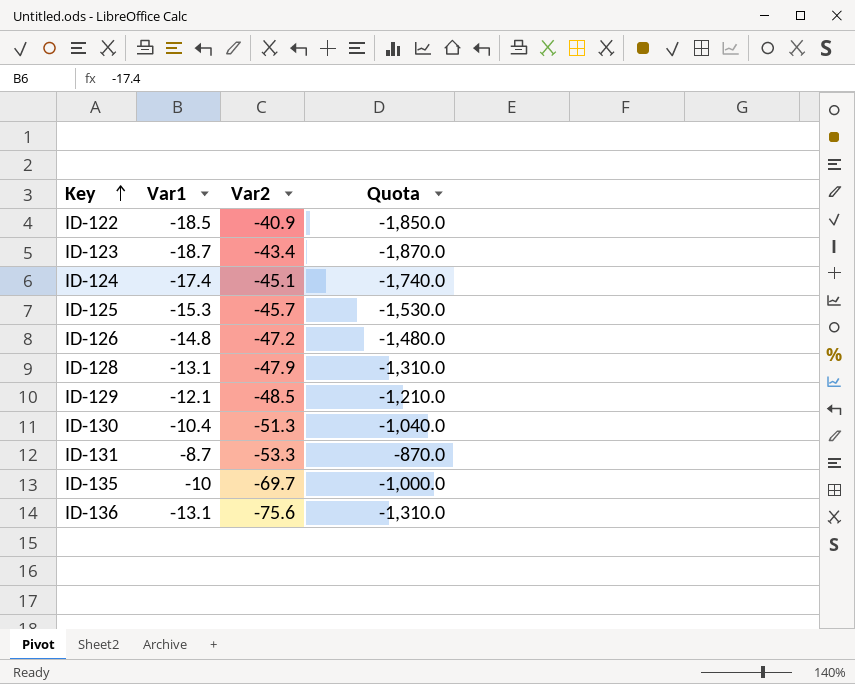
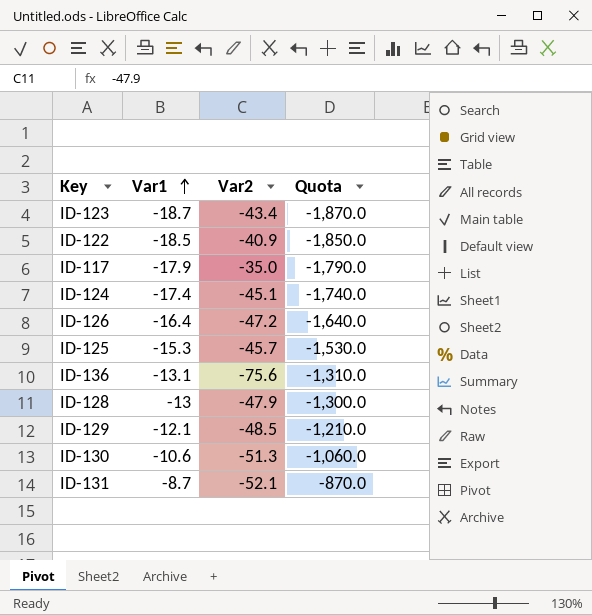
row order: Key ascending -> Var1 ascending
row ID-135: -10 | -69.7 | -1,000.0 -> none
row ID-117: none -> -17.9 | -35.0 | -1,790.0
ID-126 | Var1: -14.8 -> -16.4
ID-126 | Quota: -1,480.0 -> -1,640.0
ID-128 | Var1: -13.1 -> -13
ID-128 | Quota: -1,310.0 -> -1,300.0
ID-130 | Var1: -10.4 -> -10.6
ID-130 | Quota: -1,040.0 -> -1,060.0
ID-131 | Var2: -53.3 -> -52.1

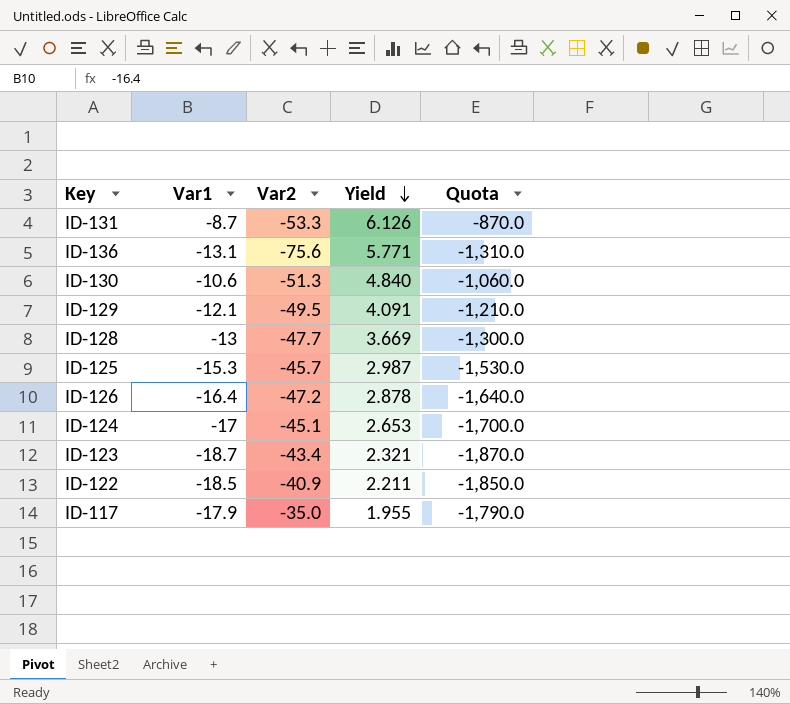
row order: Var1 ascending -> Yield descending
column Yield | formula: none -> [Var2] / [Var1]
ID-131 | Var2: -52.1 -> -53.3
ID-129 | Var2: -48.5 -> -49.5
ID-128 | Var2: -47.9 -> -47.7
ID-124 | Var1: -17.4 -> -17
ID-124 | Quota: -1,740.0 -> -1,700.0

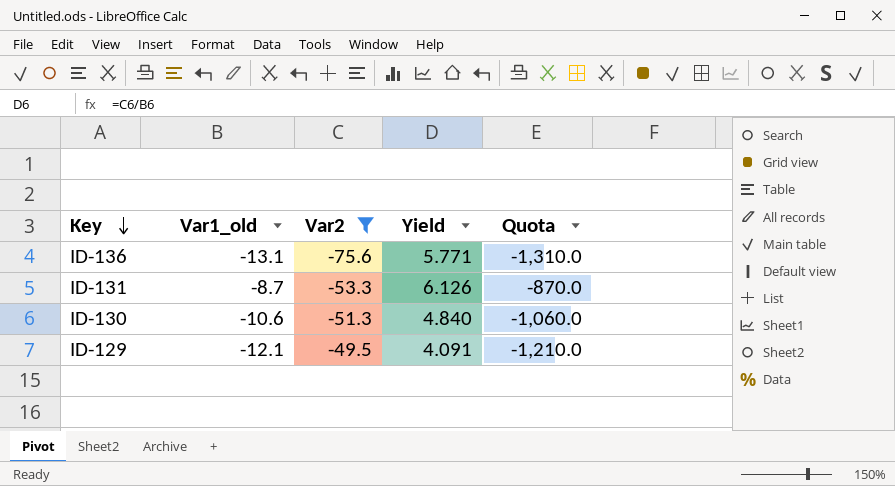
filter: none -> Var2 <= -49.5
row order: Yield descending -> Key descending
column name: Var1 -> Var1_old

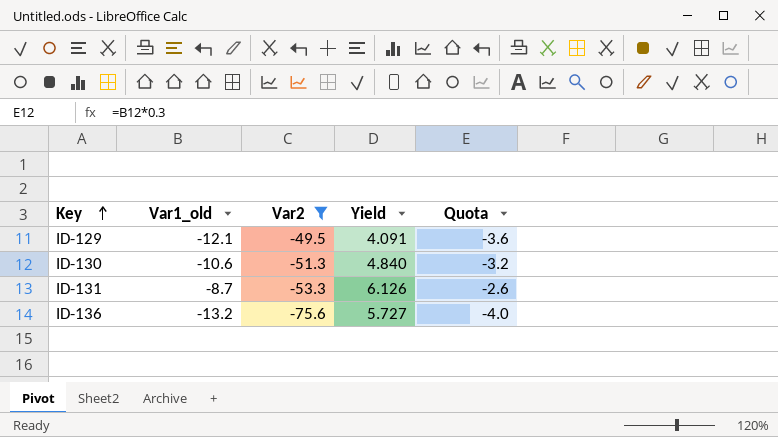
row order: Key descending -> Key ascending
column Quota | formula: [Var1_old] * 100 -> [Var1_old] * 0.3
ID-136 | Var1_old: -13.1 -> -13.2
ID-136 | Yield: 5.771 -> 5.727

